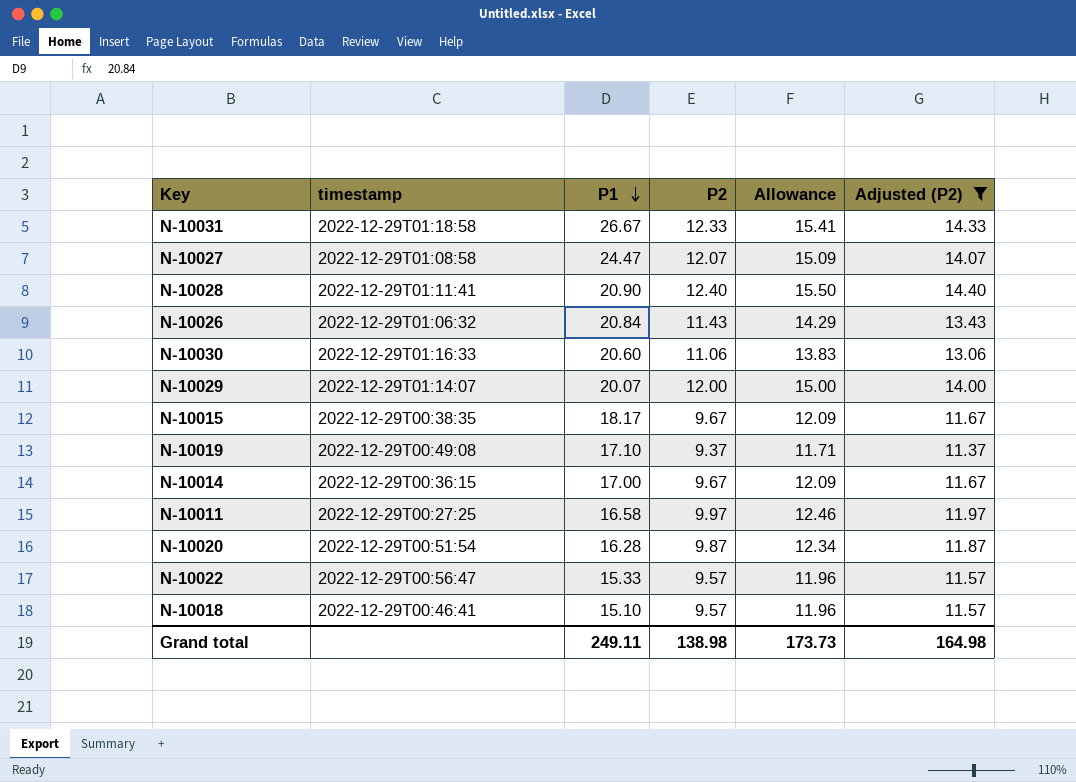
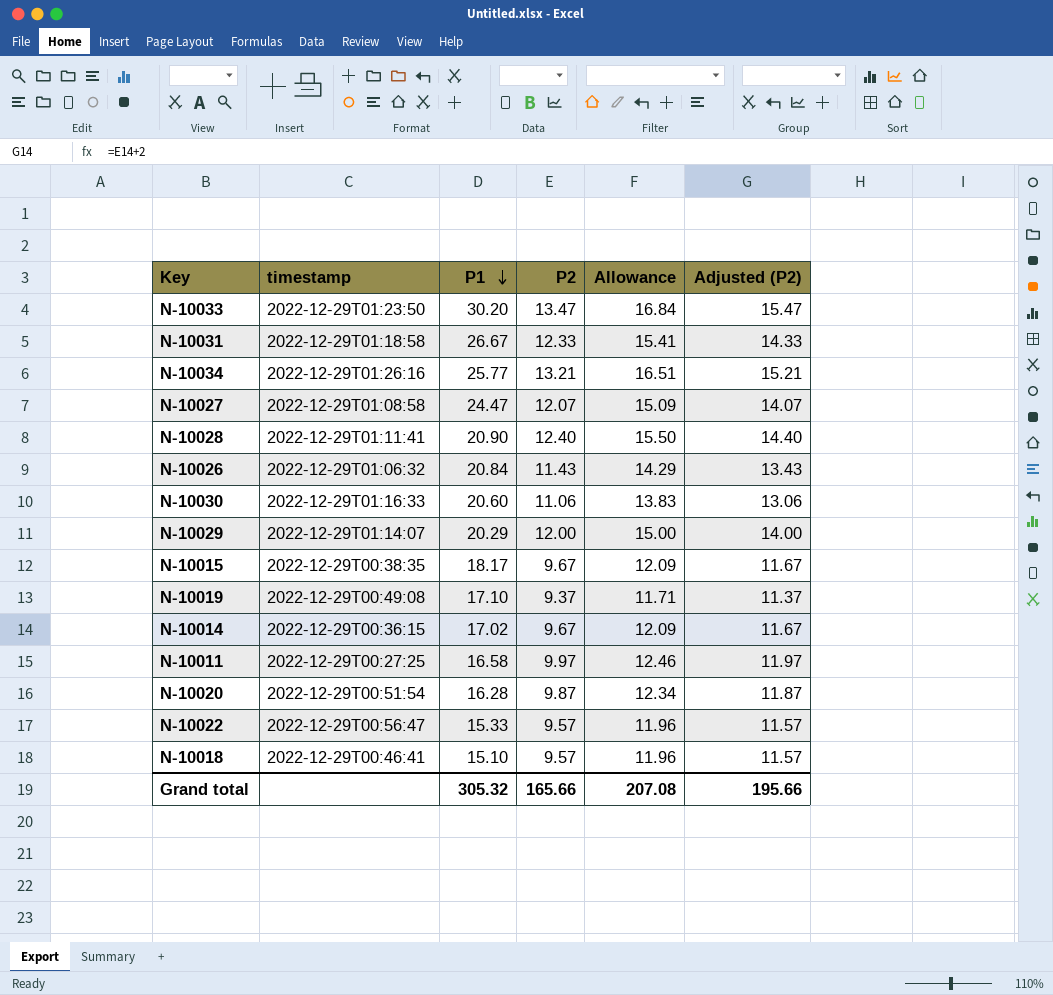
filter: Adjusted (P2) <= 14.40 -> none
N-10029 | P1: 20.07 -> 20.29
N-10014 | P1: 17.00 -> 17.02
Grand total | P1: 249.11 -> 305.32
Grand total | P2: 138.98 -> 165.66
Grand total | Allowance: 173.73 -> 207.08
Grand total | Adjusted (P2): 164.98 -> 195.66

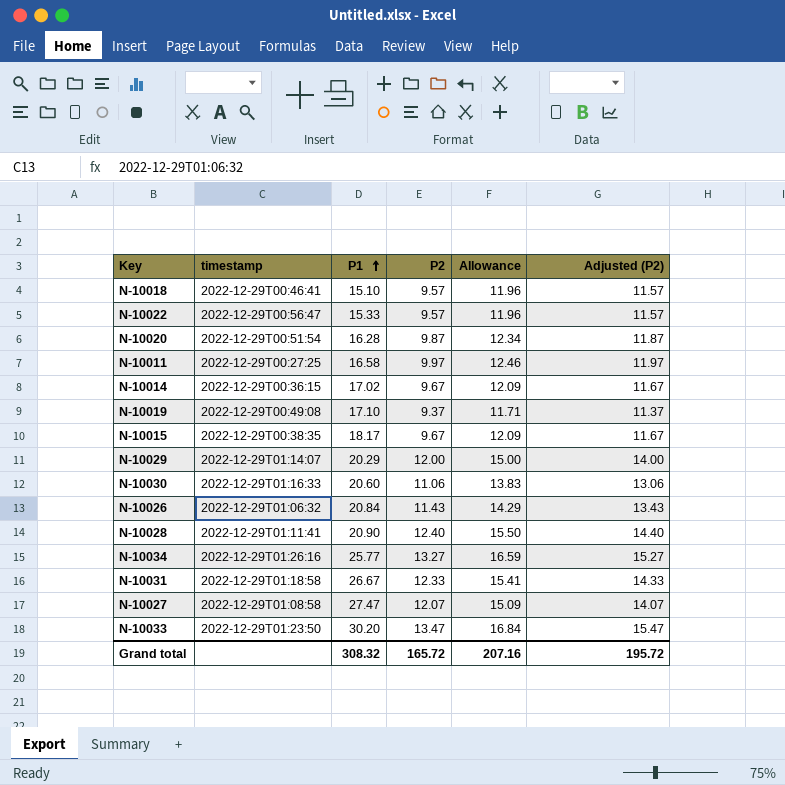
row order: P1 descending -> P1 ascending
N-10034 | P2: 13.21 -> 13.27
N-10034 | Allowance: 16.51 -> 16.59
N-10034 | Adjusted (P2): 15.21 -> 15.27
N-10027 | P1: 24.47 -> 27.47
Grand total | P1: 305.32 -> 308.32
Grand total | P2: 165.66 -> 165.72
Grand total | Allowance: 207.08 -> 207.16
Grand total | Adjusted (P2): 195.66 -> 195.72

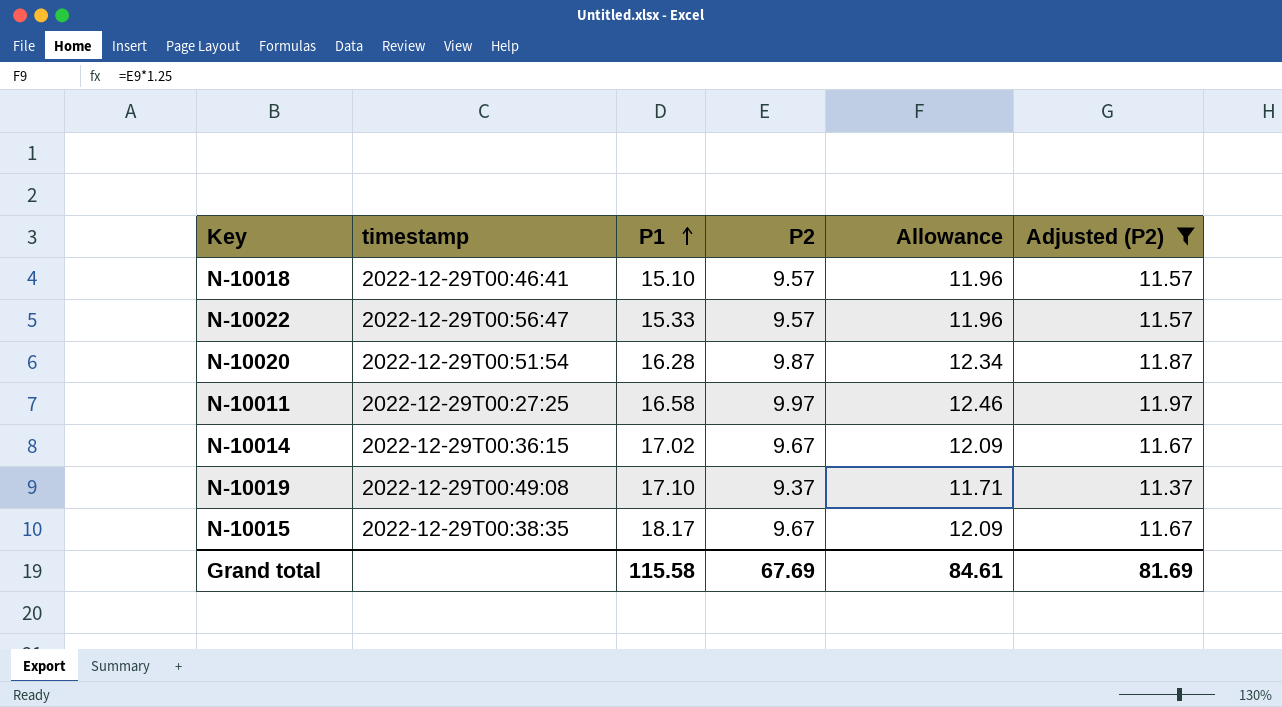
filter: none -> Adjusted (P2) <= 11.97
Grand total | P1: 308.32 -> 115.58
Grand total | P2: 165.72 -> 67.69
Grand total | Allowance: 207.16 -> 84.61
Grand total | Adjusted (P2): 195.72 -> 81.69

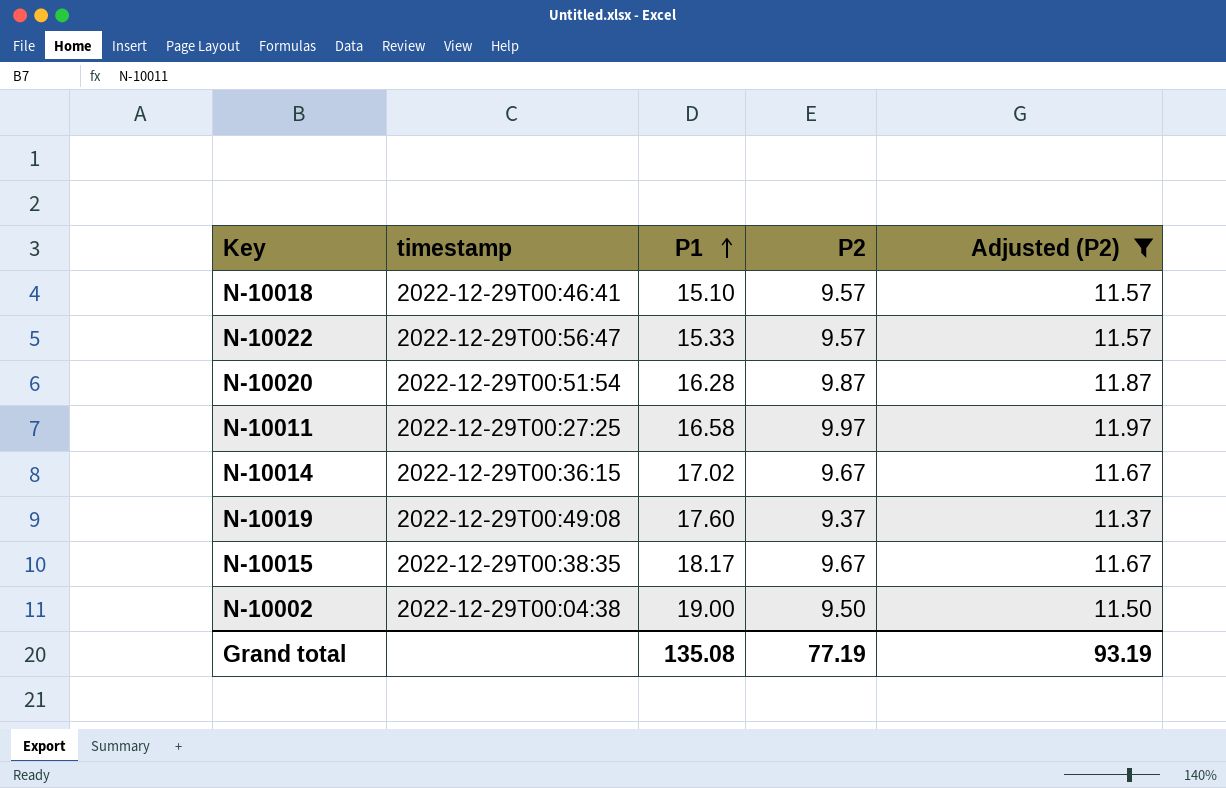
column Allowance | formula: [P2] * 1.25 -> none
N-10019 | P1: 17.10 -> 17.60
row N-10002: none -> 2022-12-29T00:04:38 | 19.00 | 9.50 | 11.50
Grand total | P1: 115.58 -> 135.08
Grand total | P2: 67.69 -> 77.19
Grand total | Adjusted (P2): 81.69 -> 93.19

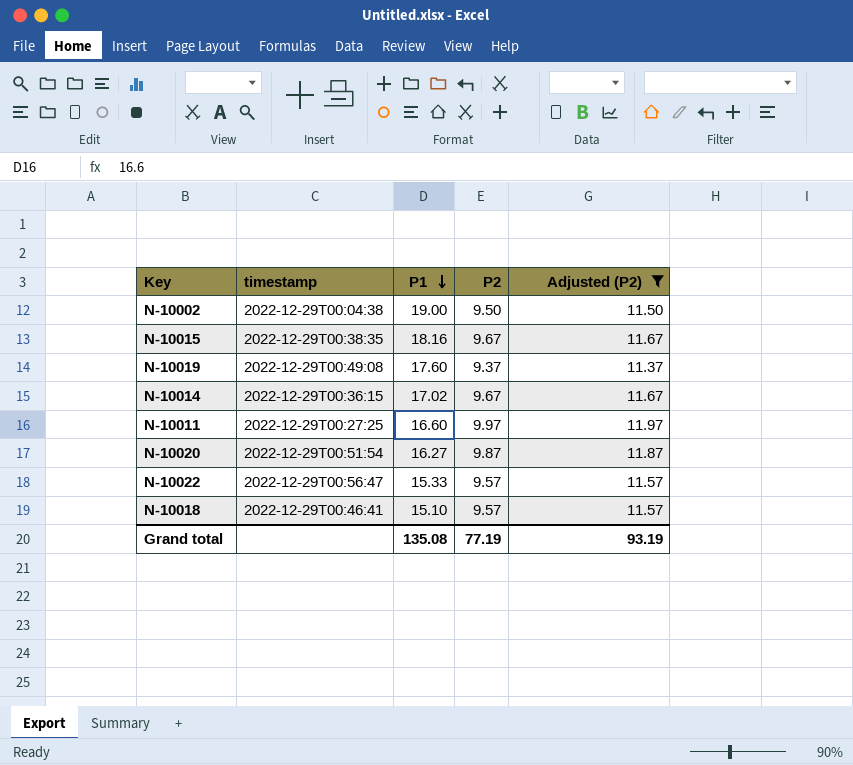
row order: P1 ascending -> P1 descending
N-10015 | P1: 18.17 -> 18.16
N-10011 | P1: 16.58 -> 16.60
N-10020 | P1: 16.28 -> 16.27

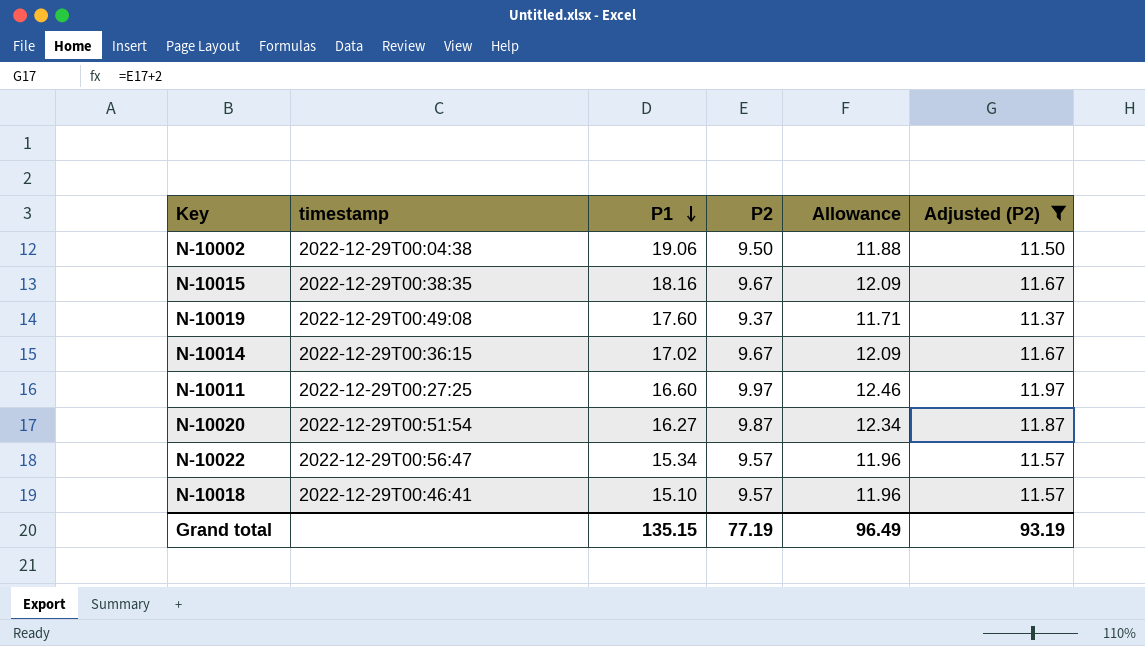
column Allowance | formula: none -> [P2] * 1.25
N-10002 | P1: 19.00 -> 19.06
N-10022 | P1: 15.33 -> 15.34
Grand total | P1: 135.08 -> 135.15

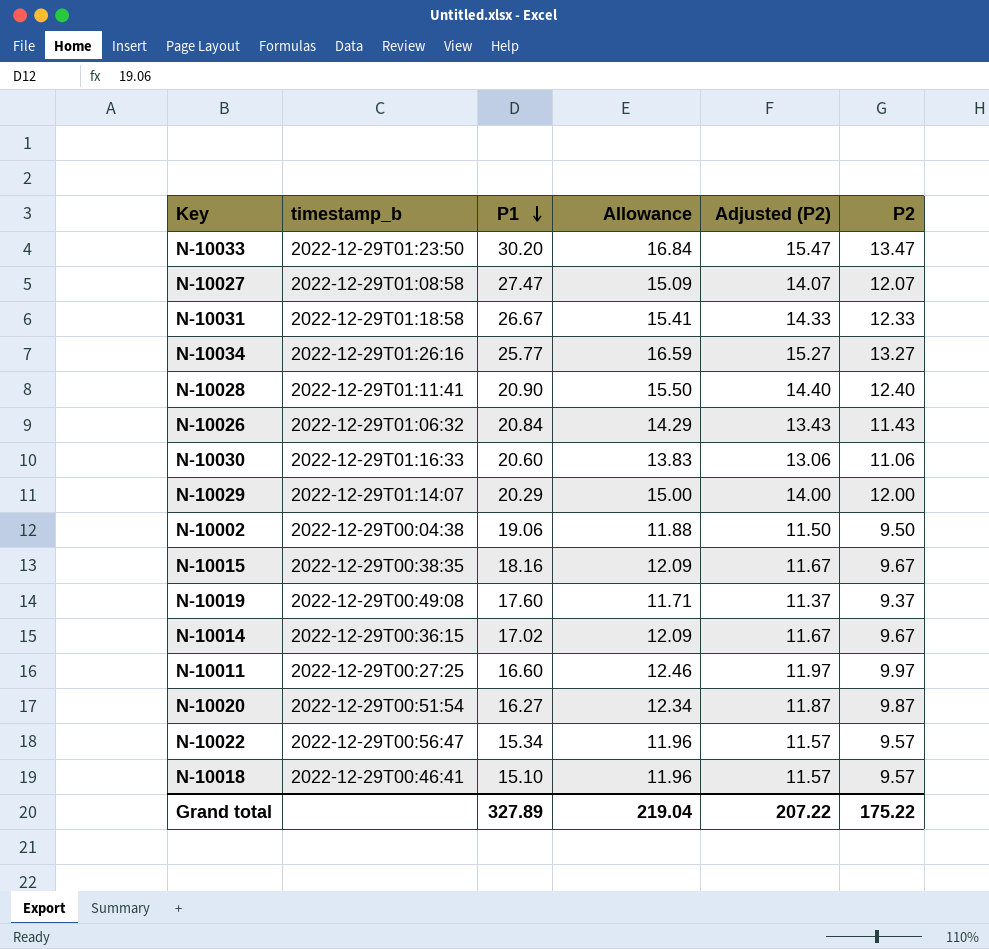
filter: Adjusted (P2) <= 11.97 -> none
column name: timestamp -> timestamp_b
column P2 | position: 4 -> 6
Grand total | P1: 135.15 -> 327.89
Grand total | Allowance: 96.49 -> 219.04
Grand total | Adjusted (P2): 93.19 -> 207.22
Grand total | P2: 77.19 -> 175.22

